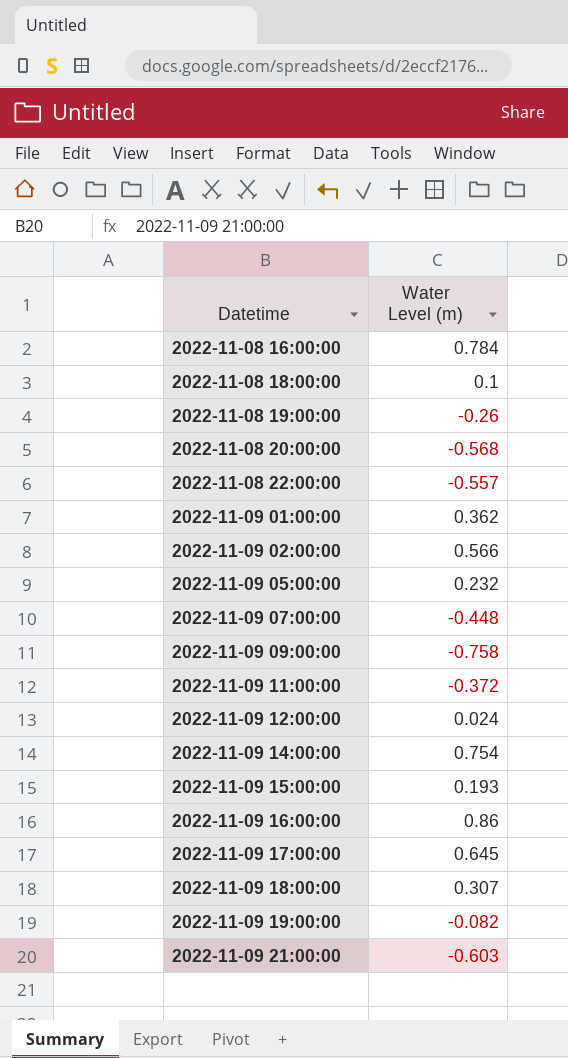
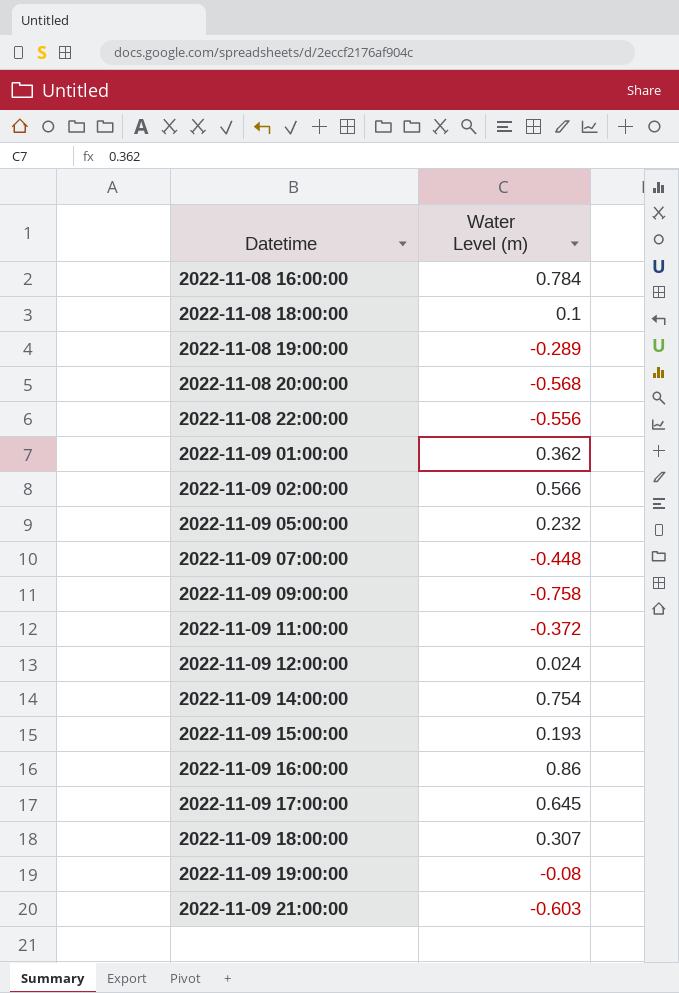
2022-11-08 19:00:00 | Water Level (m): -0.26 -> -0.289
2022-11-08 22:00:00 | Water Level (m): -0.557 -> -0.556
2022-11-09 19:00:00 | Water Level (m): -0.082 -> -0.08

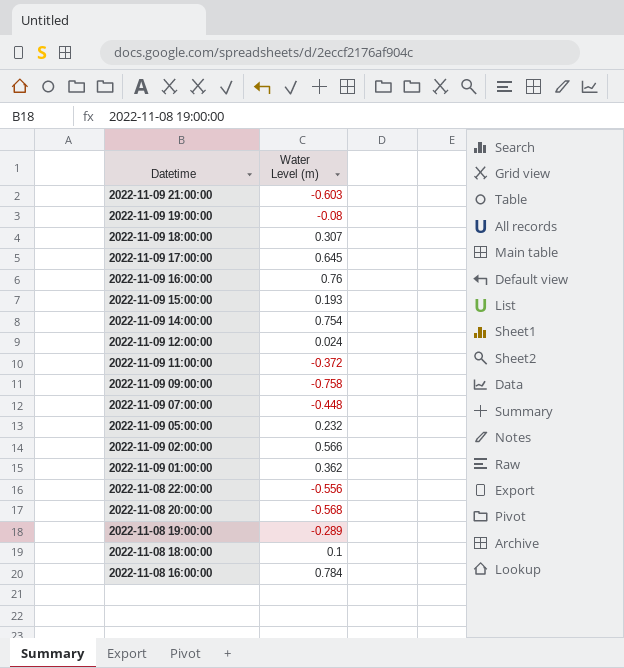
row order: Datetime ascending -> Datetime descending
2022-11-09 16:00:00 | Water Level (m): 0.86 -> 0.76

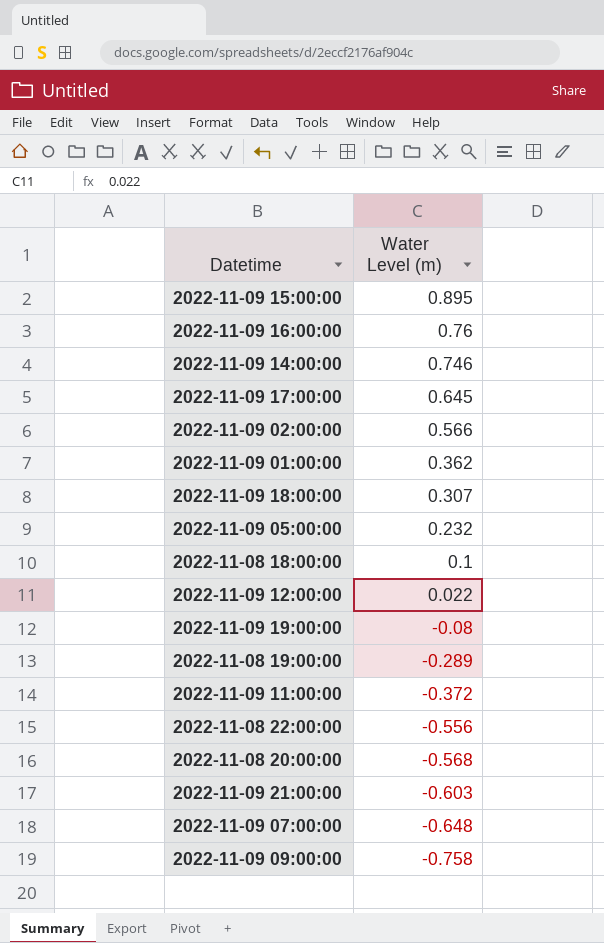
row order: Datetime descending -> Water Level (m) descending
row 2022-11-08 16:00:00: 0.784 -> none
2022-11-09 15:00:00 | Water Level (m): 0.193 -> 0.895
2022-11-09 14:00:00 | Water Level (m): 0.754 -> 0.746
2022-11-09 12:00:00 | Water Level (m): 0.024 -> 0.022
2022-11-09 07:00:00 | Water Level (m): -0.448 -> -0.648

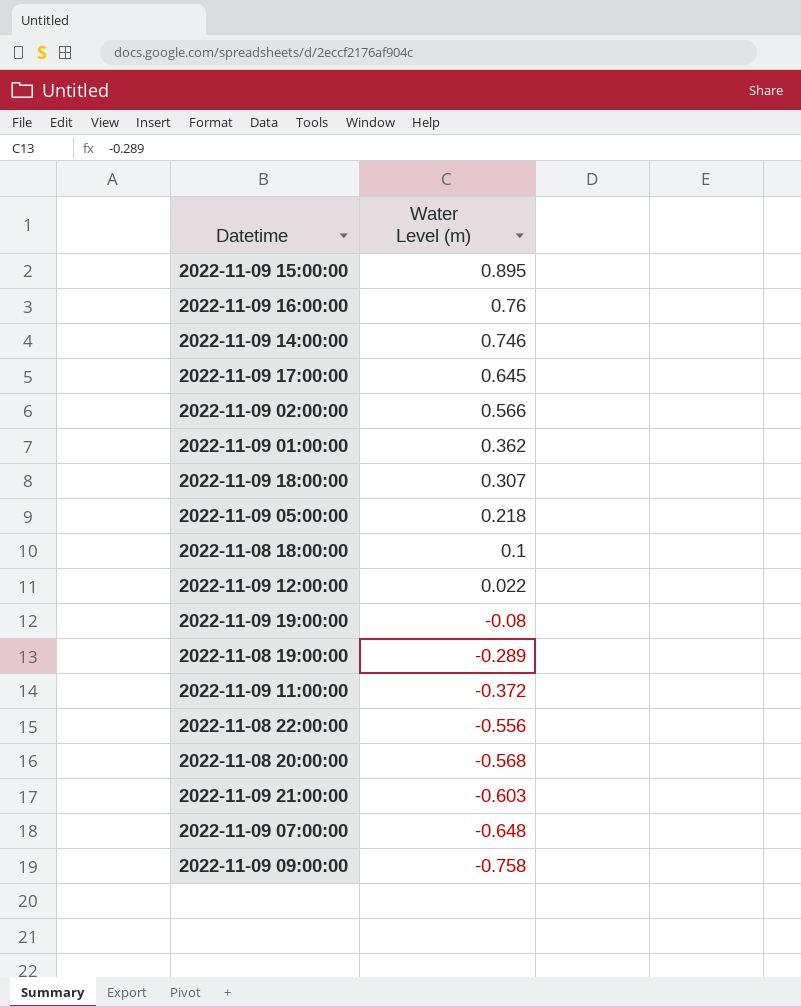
2022-11-09 05:00:00 | Water Level (m): 0.232 -> 0.218

